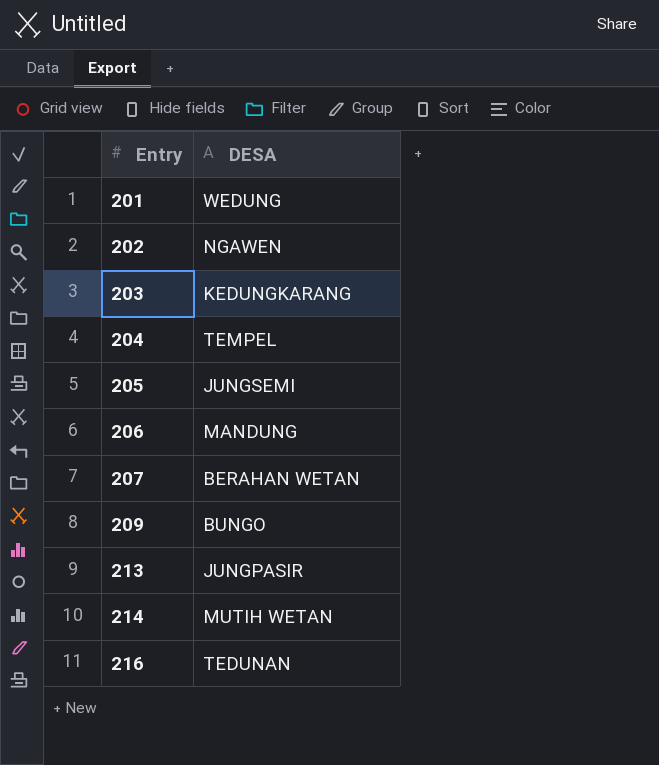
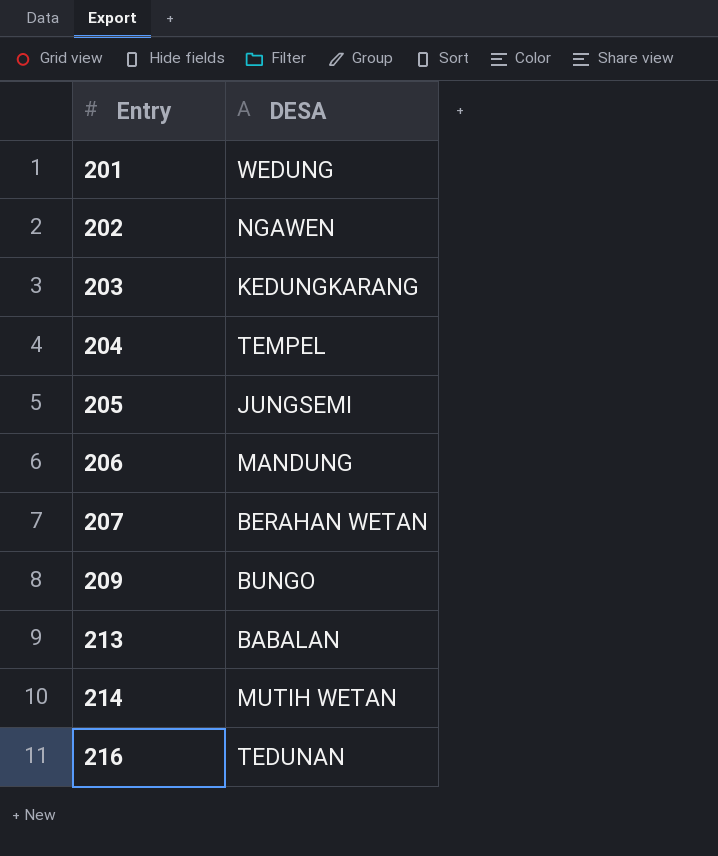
213 | DESA: JUNGPASIR -> BABALAN

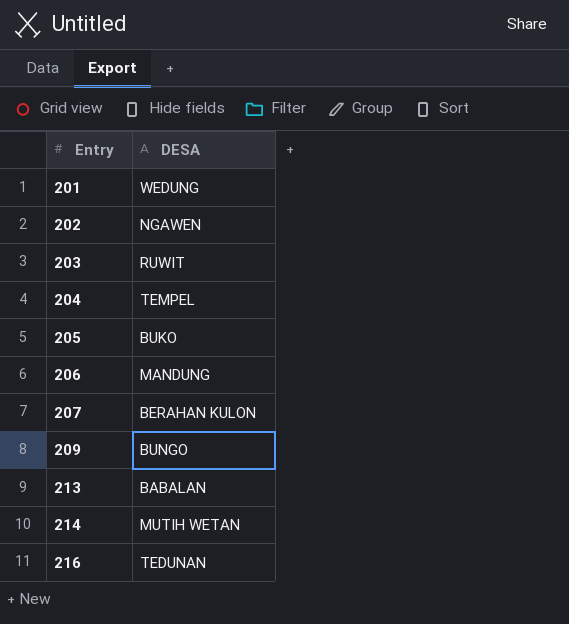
203 | DESA: KEDUNGKARANG -> RUWIT
205 | DESA: JUNGSEMI -> BUKO
207 | DESA: BERAHAN WETAN -> BERAHAN KULON

